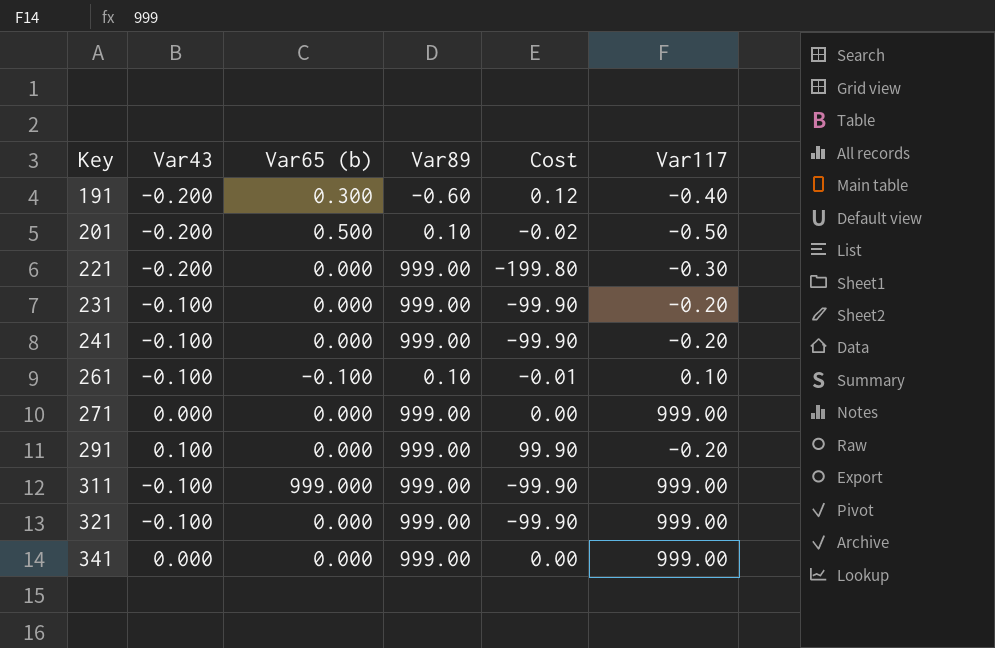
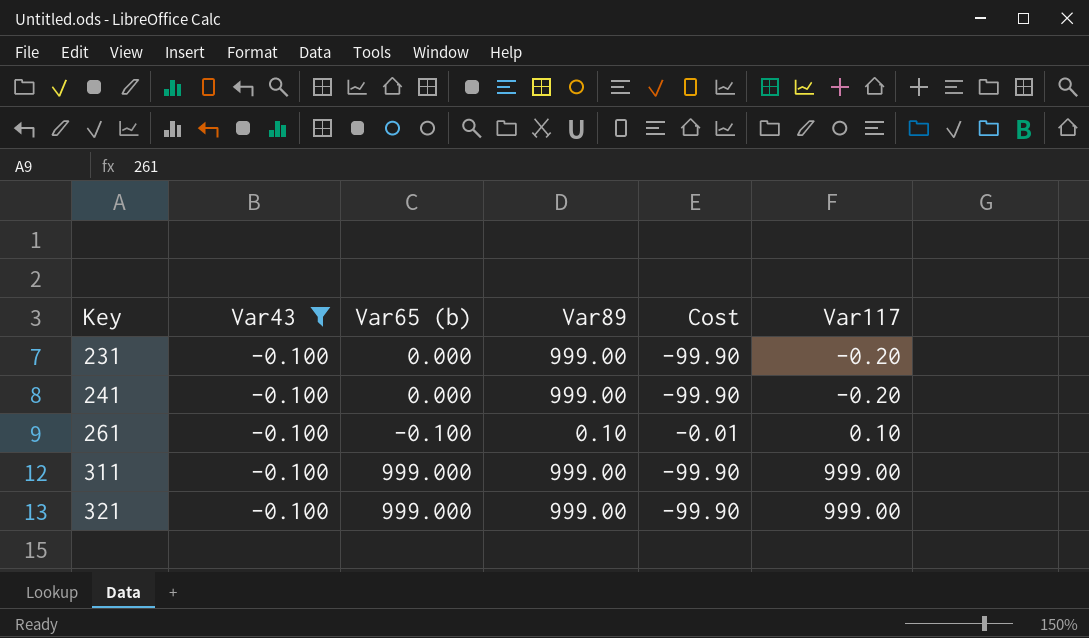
filter: none -> Var43 = -0.100
321 | Var65 (b): 0.000 -> 999.000

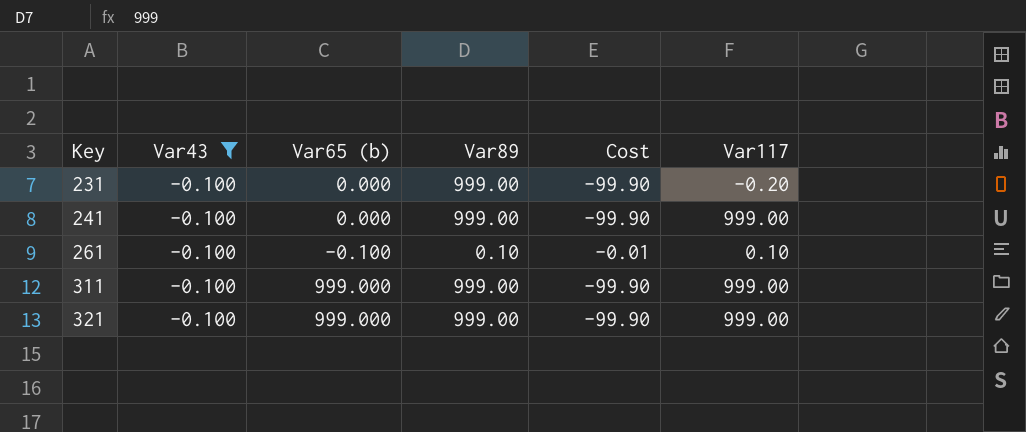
241 | Var117: -0.20 -> 999.00

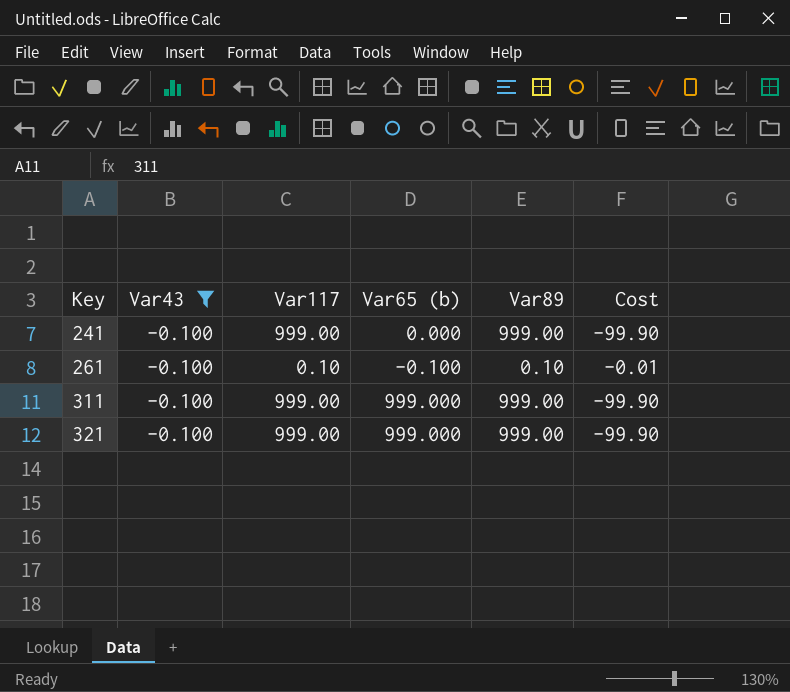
column Var117 | position: 6 -> 3
row 231: -0.100 | 0.000 | 999.00 | -99.90 | -0.20 -> none

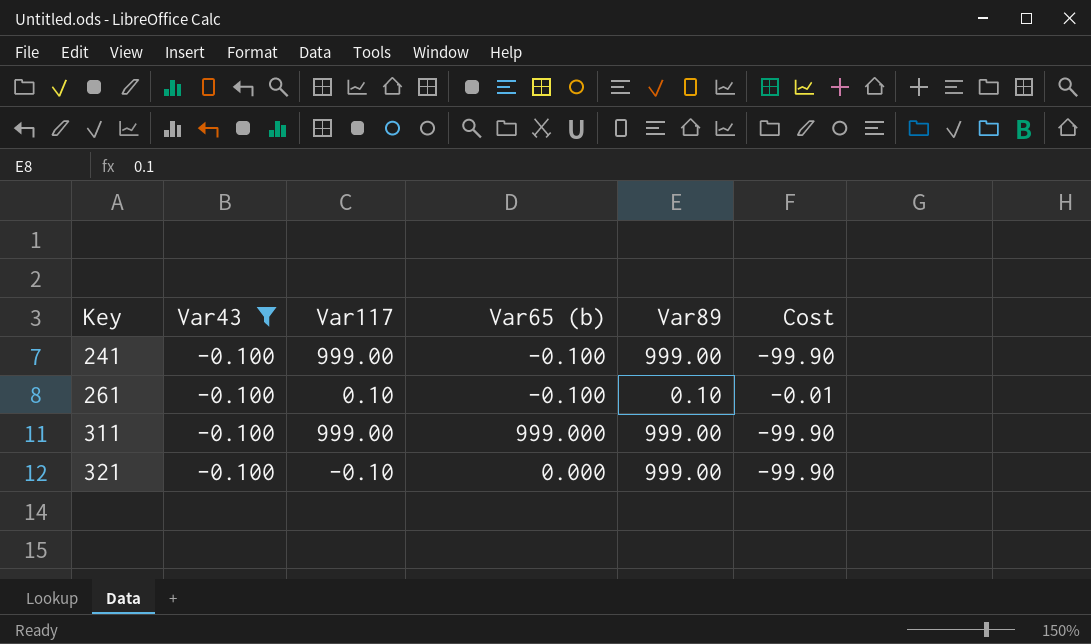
241 | Var65 (b): 0.000 -> -0.100
321 | Var117: 999.00 -> -0.10
321 | Var65 (b): 999.000 -> 0.000

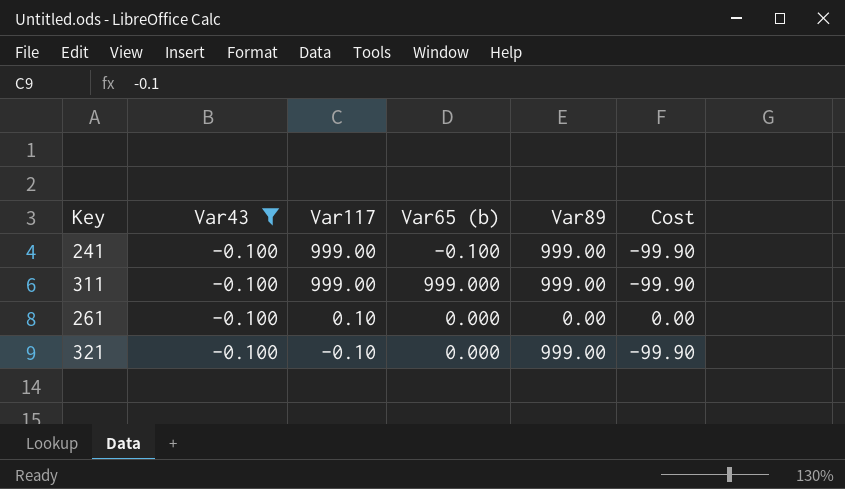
row order: Key ascending -> Var117 descending
261 | Var65 (b): -0.100 -> 0.000
261 | Var89: 0.10 -> 0.00
261 | Cost: -0.01 -> 0.00

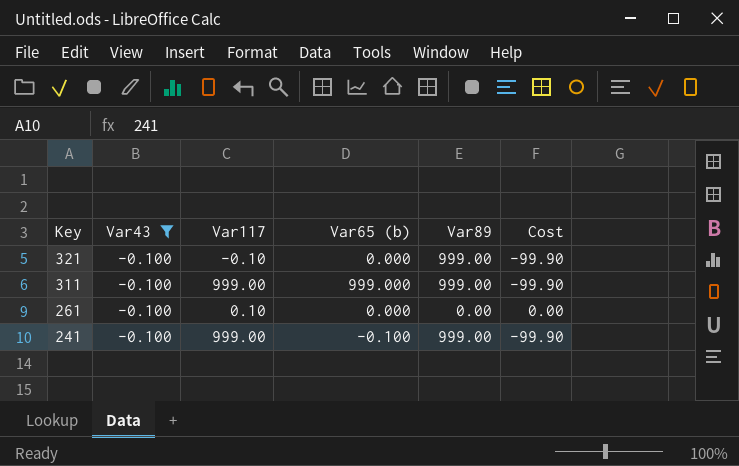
row order: Var117 descending -> Key descending

